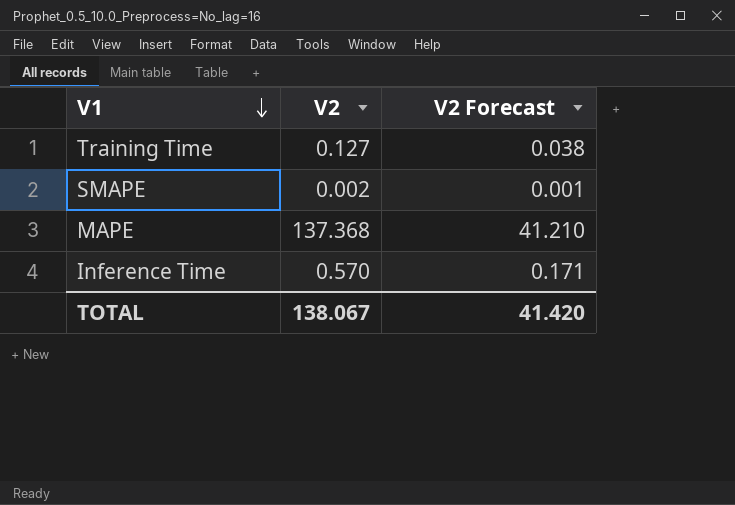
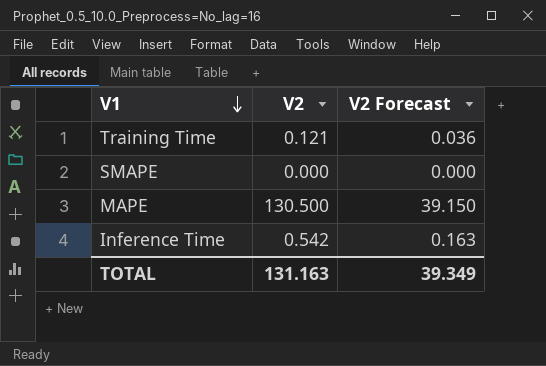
Training Time | V2: 0.127 -> 0.121
Training Time | V2 Forecast: 0.038 -> 0.036
SMAPE | V2: 0.002 -> 0.000
SMAPE | V2 Forecast: 0.001 -> 0.000
MAPE | V2: 137.368 -> 130.500
MAPE | V2 Forecast: 41.210 -> 39.150
Inference Time | V2: 0.570 -> 0.542
Inference Time | V2 Forecast: 0.171 -> 0.163
TOTAL | V2: 138.067 -> 131.163
TOTAL | V2 Forecast: 41.420 -> 39.349

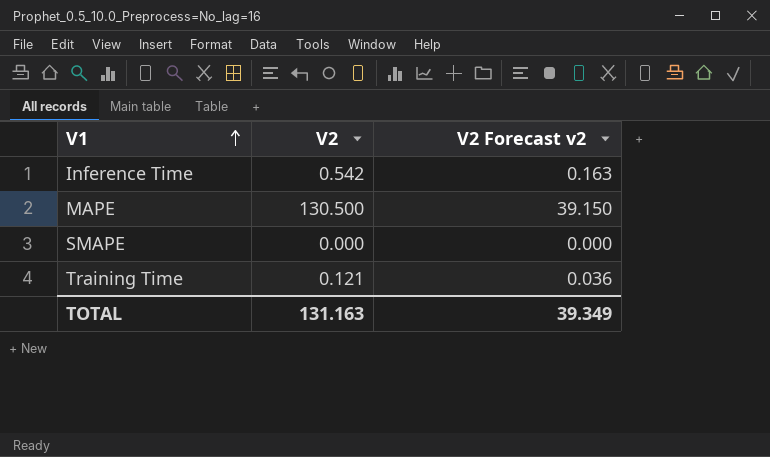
row order: V1 descending -> V1 ascending
column name: V2 Forecast -> V2 Forecast v2

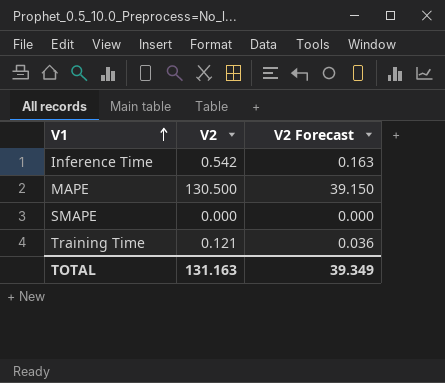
column name: V2 Forecast v2 -> V2 Forecast

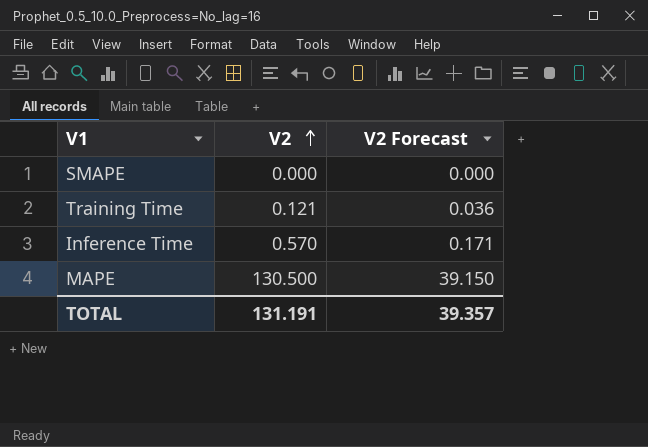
row order: V1 ascending -> V2 ascending
Inference Time | V2: 0.542 -> 0.570
Inference Time | V2 Forecast: 0.163 -> 0.171
TOTAL | V2: 131.163 -> 131.191
TOTAL | V2 Forecast: 39.349 -> 39.357

